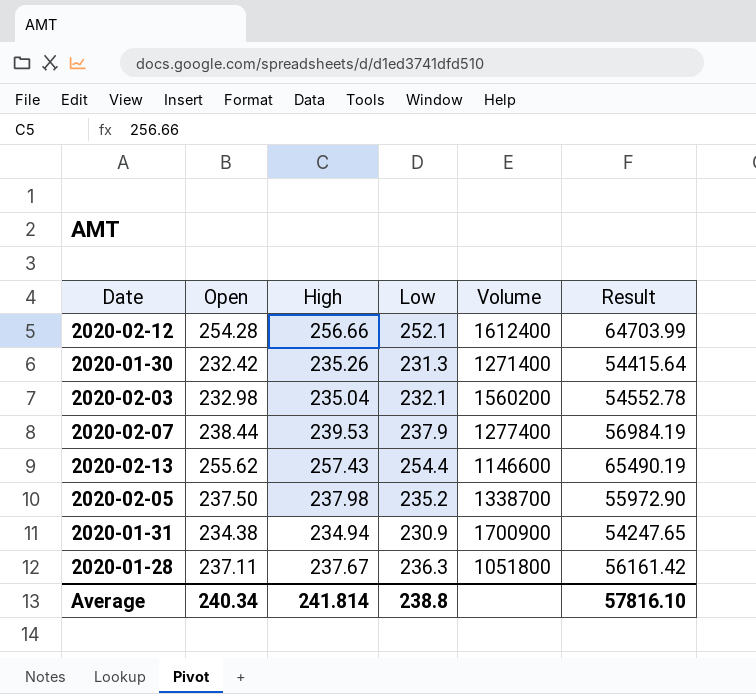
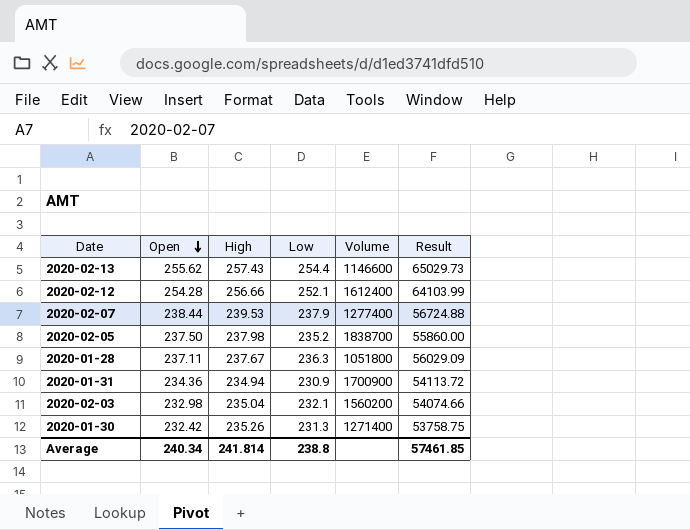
row order: none -> Open descending
column Result | formula: [High] * [Low] -> [Open] * [Low]
2020-02-05 | Volume: 1338700 -> 1838700
2020-01-31 | Open: 234.38 -> 234.36
Average | Result: 57816.10 -> 57461.85

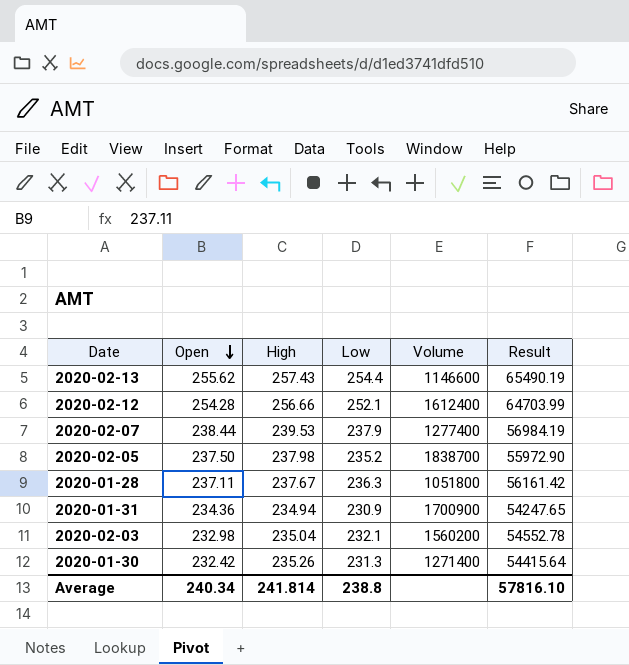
column Result | formula: [Open] * [Low] -> [High] * [Low]
Average | Result: 57461.85 -> 57816.10

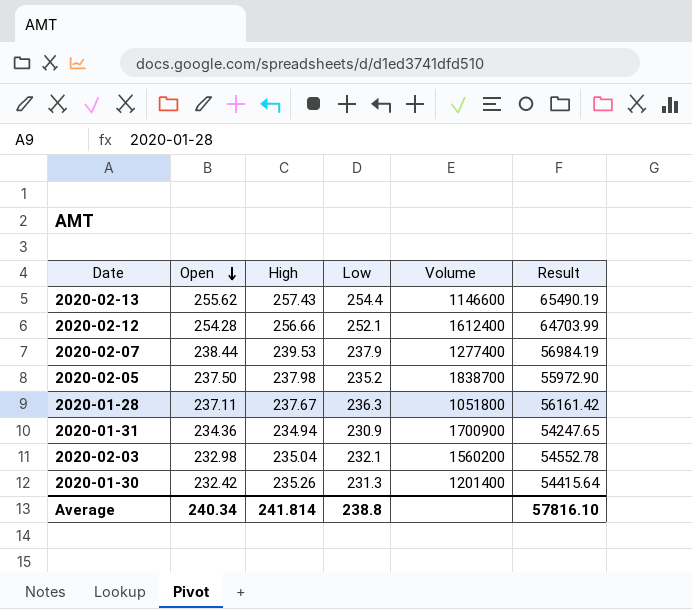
2020-01-30 | Volume: 1271400 -> 1201400

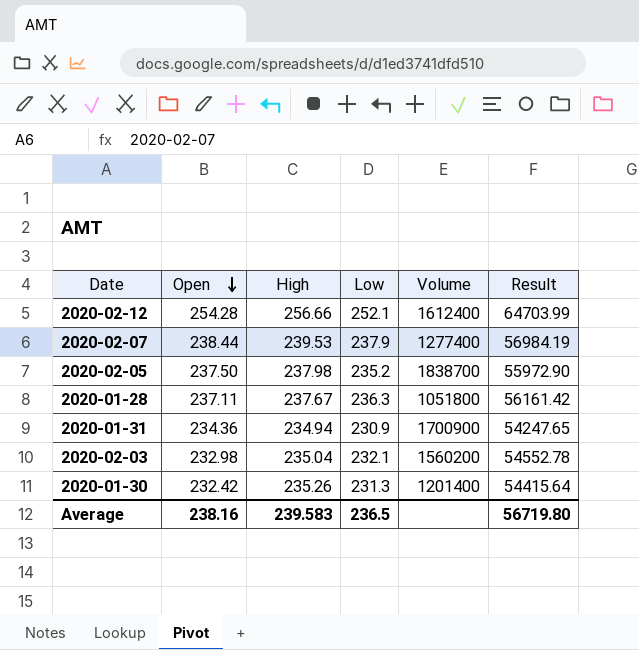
row 2020-02-13: 255.62 | 257.43 | 254.4 | 1146600 | 65490.19 -> none
Average | Open: 240.34 -> 238.16
Average | High: 241.814 -> 239.583
Average | Low: 238.8 -> 236.5
Average | Result: 57816.10 -> 56719.80

